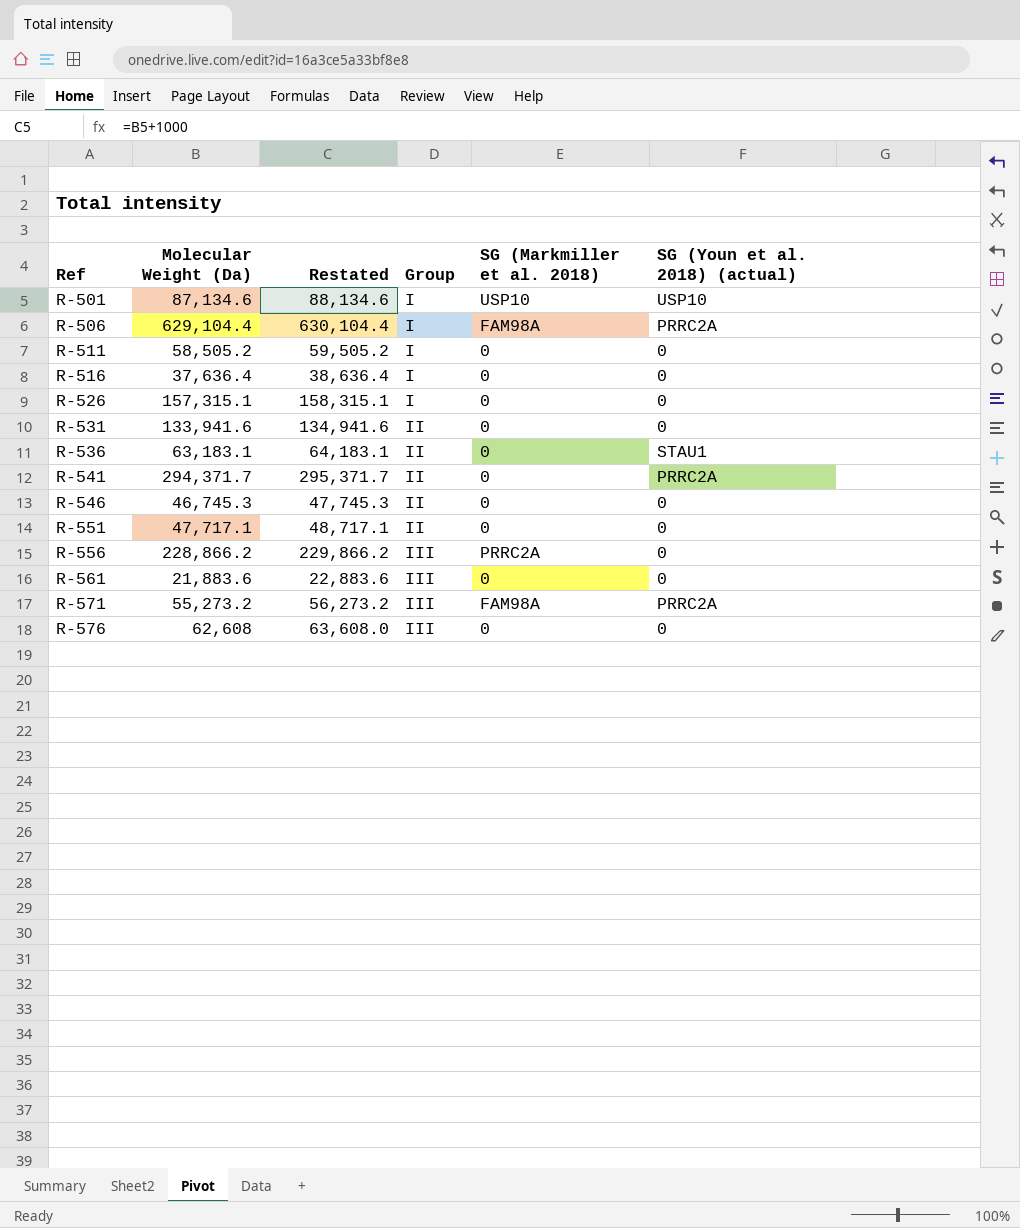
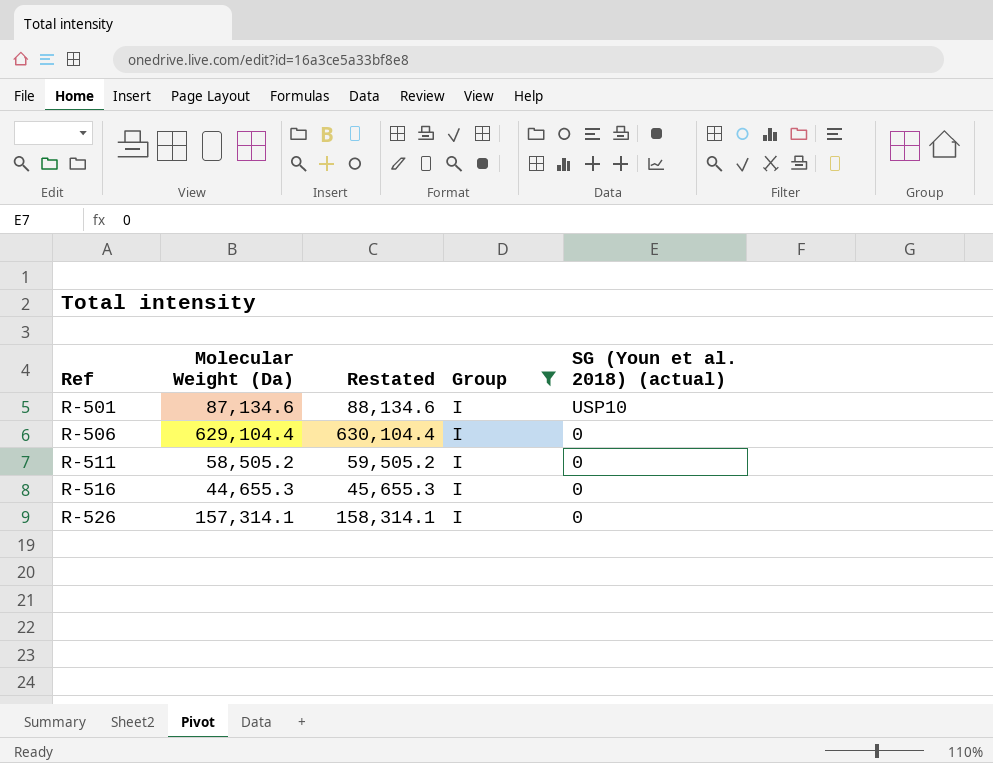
filter: none -> Group = I
column SG (Markmiller et al. 2018) | position: 5 -> none
R-506 | SG (Youn et al. 2018) (actual): PRRC2A -> 0
R-516 | Molecular Weight (Da): 37,636.4 -> 44,655.3
R-516 | Restated: 38,636.4 -> 45,655.3
R-526 | Molecular Weight (Da): 157,315.1 -> 157,314.1
R-526 | Restated: 158,315.1 -> 158,314.1

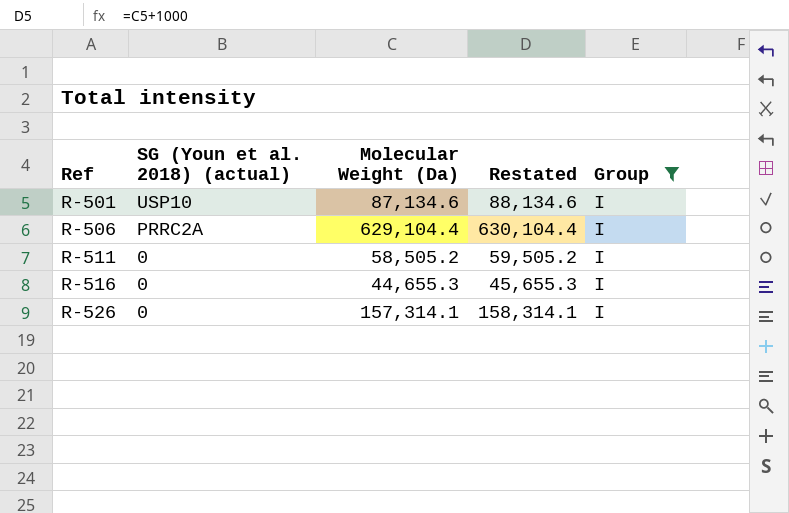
column SG (Youn et al. 2018) (actual) | position: 5 -> 2
R-506 | SG (Youn et al. 2018) (actual): 0 -> PRRC2A

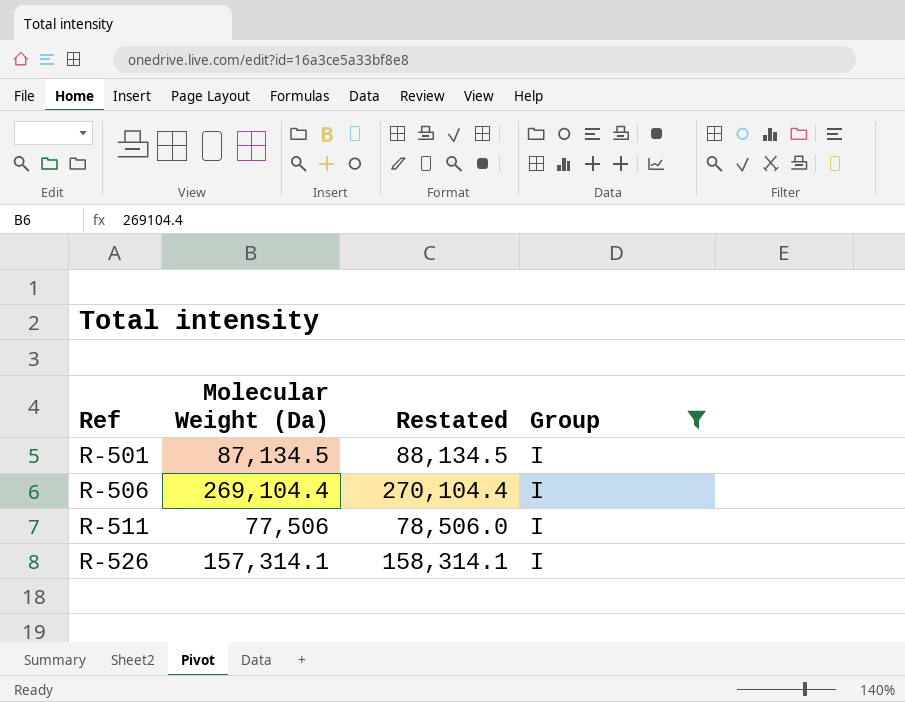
column SG (Youn et al. 2018) (actual) | position: 2 -> none
row R-516: 0 | 44,655.3 | 45,655.3 | I -> none
R-501 | Molecular Weight (Da): 87,134.6 -> 87,134.5
R-501 | Restated: 88,134.6 -> 88,134.5
R-506 | Molecular Weight (Da): 629,104.4 -> 269,104.4
R-506 | Restated: 630,104.4 -> 270,104.4
R-511 | Molecular Weight (Da): 58,505.2 -> 77,506
R-511 | Restated: 59,505.2 -> 78,506.0

